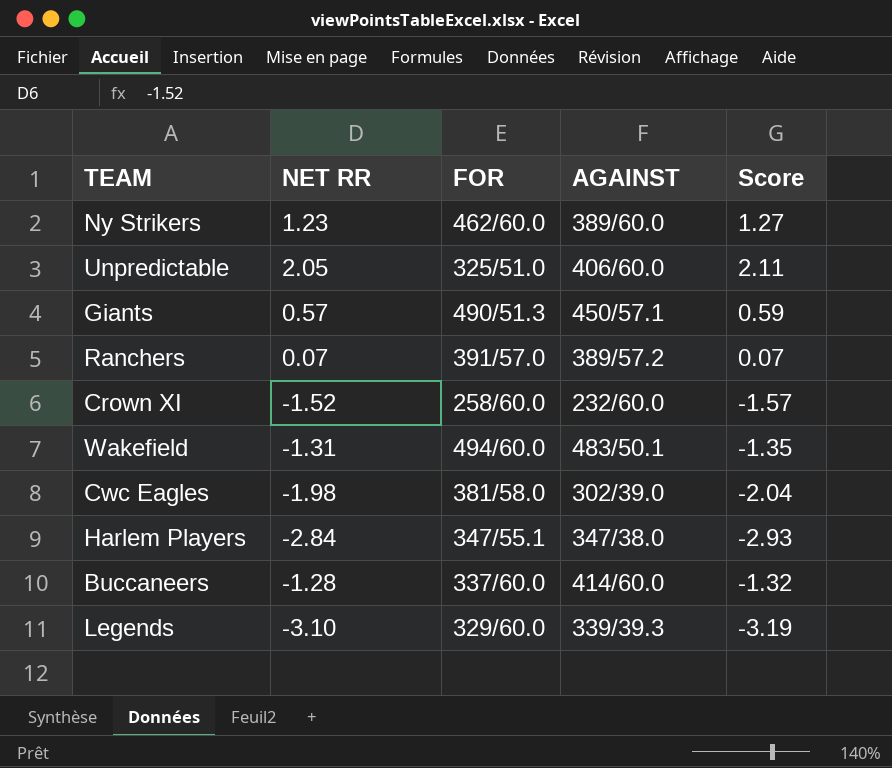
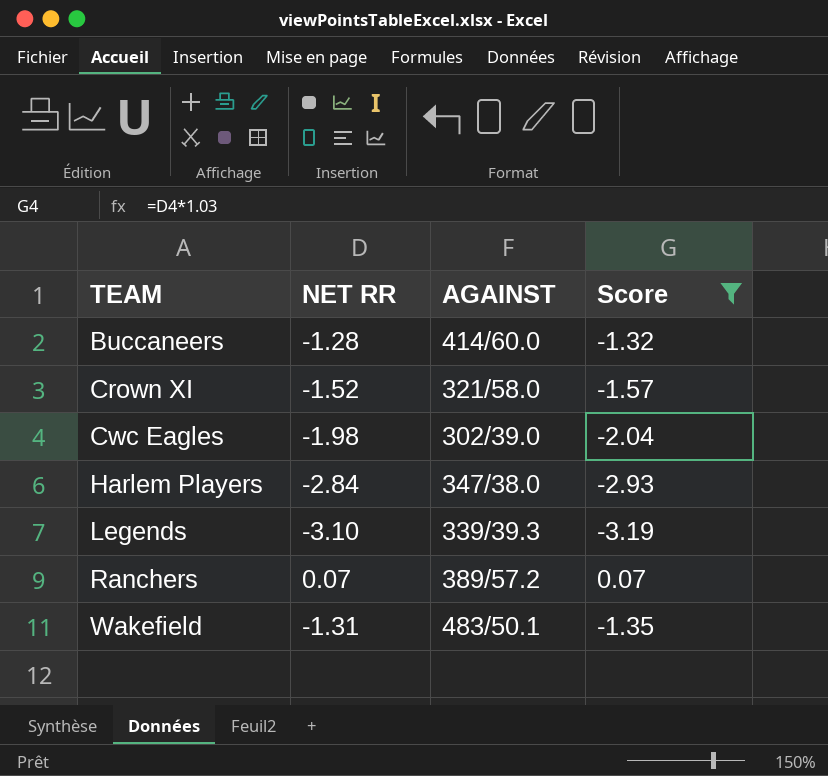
filter: none -> Score <= 0.07
row order: none -> TEAM ascending
column FOR | position: 3 -> none
Crown XI | AGAINST: 232/60.0 -> 321/58.0

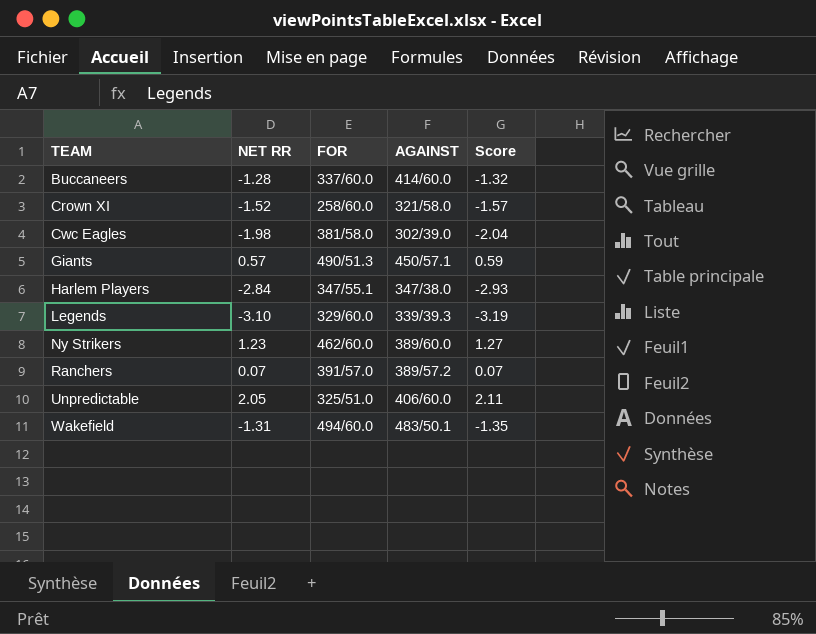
filter: Score <= 0.07 -> none
column FOR | position: none -> 3

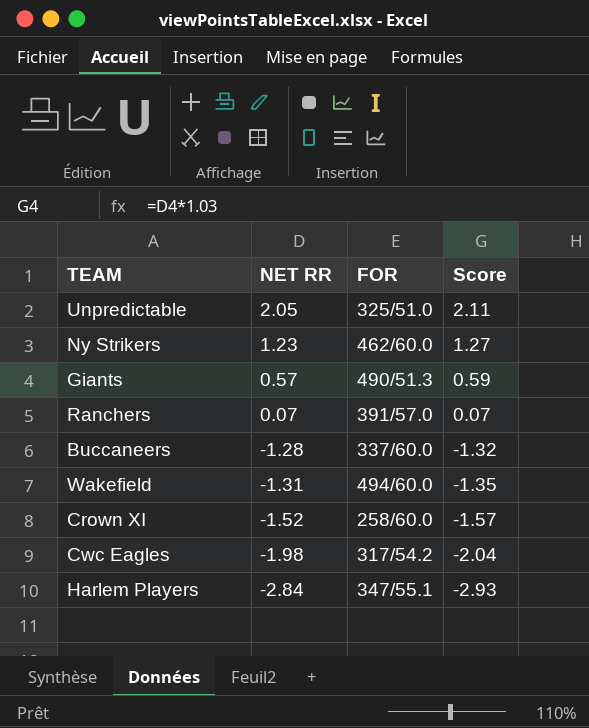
row order: TEAM ascending -> NET RR descending
column AGAINST | position: 4 -> none
row Legends: -3.10 | 329/60.0 | 339/39.3 | -3.19 -> none
Cwc Eagles | FOR: 381/58.0 -> 317/54.2

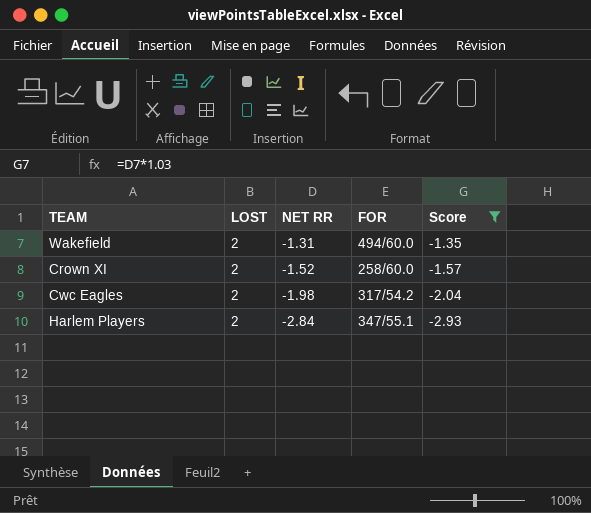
filter: none -> Score <= -1.35
column LOST | position: none -> 2

